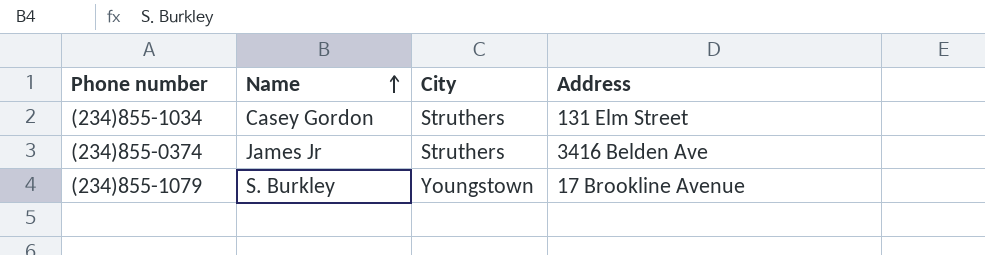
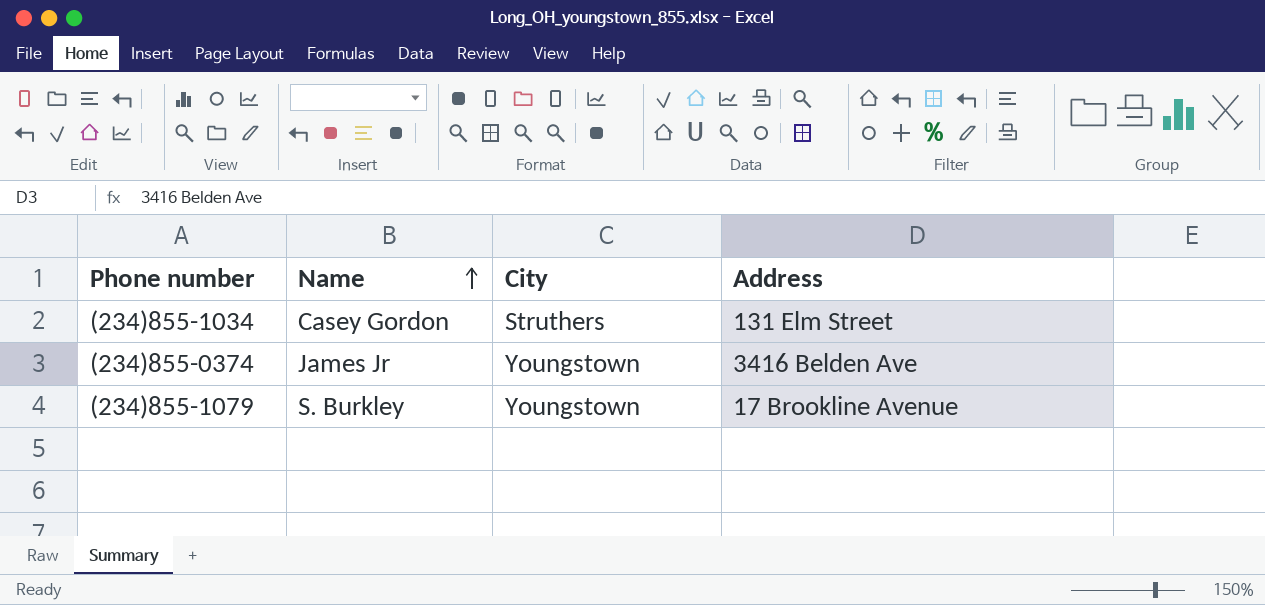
(234)855-0374 | City: Struthers -> Youngstown

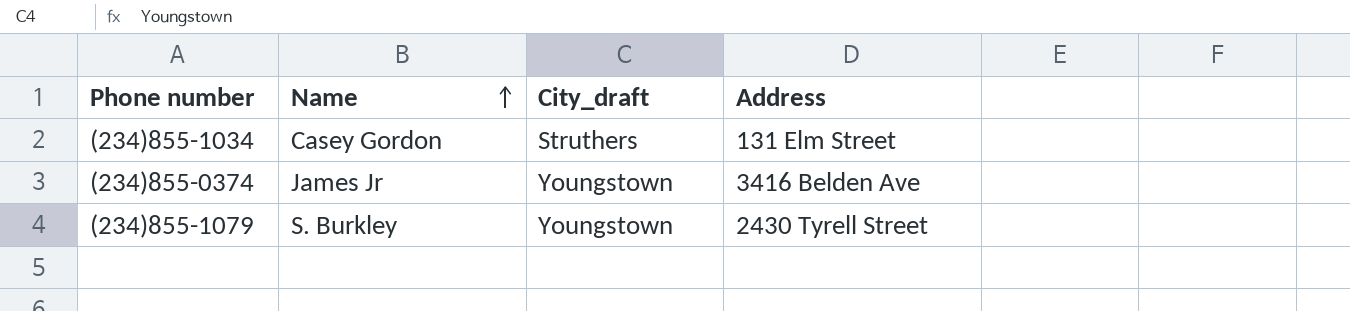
column name: City -> City_draft
(234)855-1079 | Address: 17 Brookline Avenue -> 2430 Tyrell Street

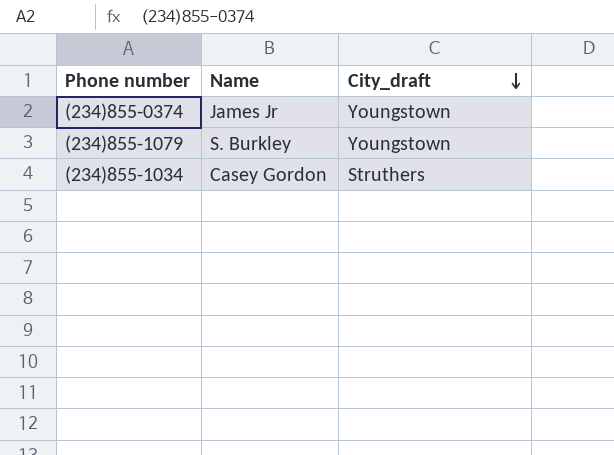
row order: Name ascending -> City_draft descending
column Address | position: 4 -> none

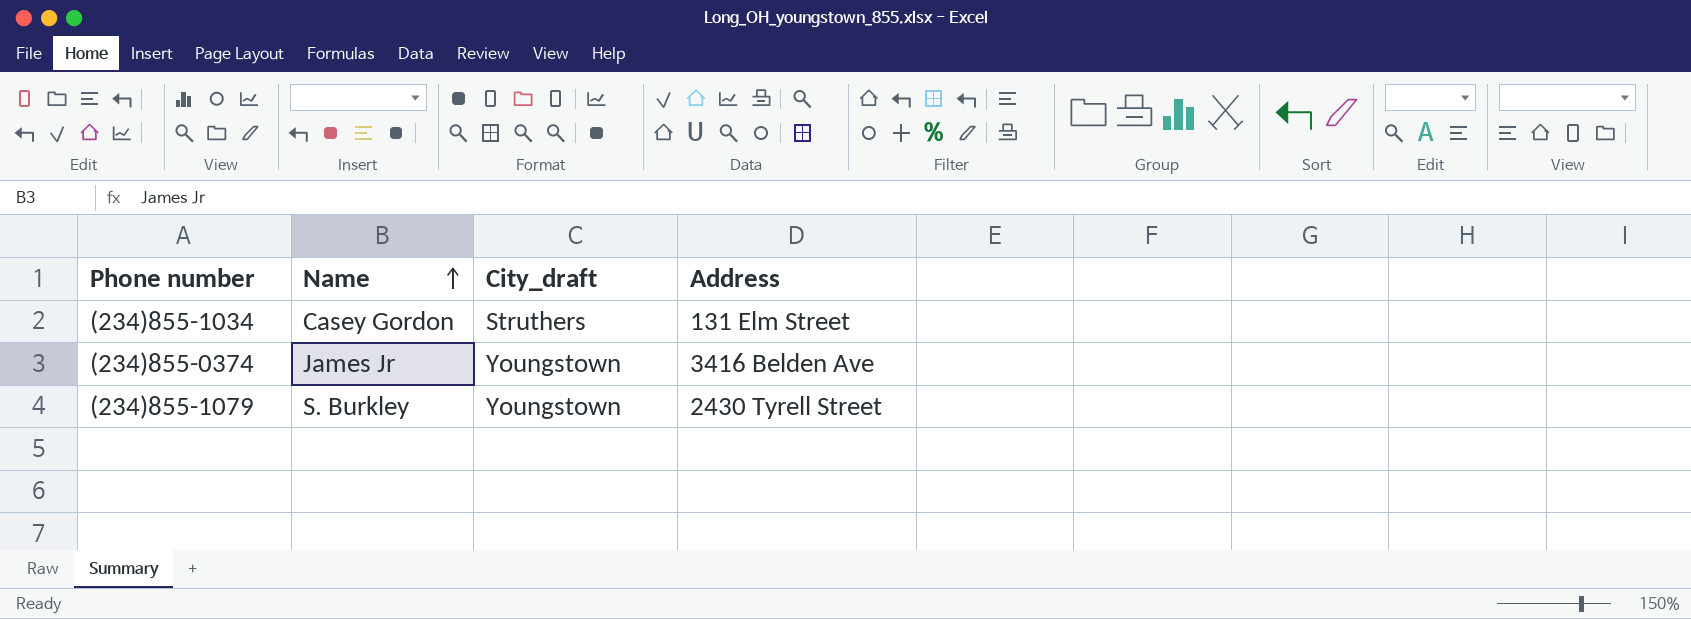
row order: City_draft descending -> Name ascending
column Address | position: none -> 4

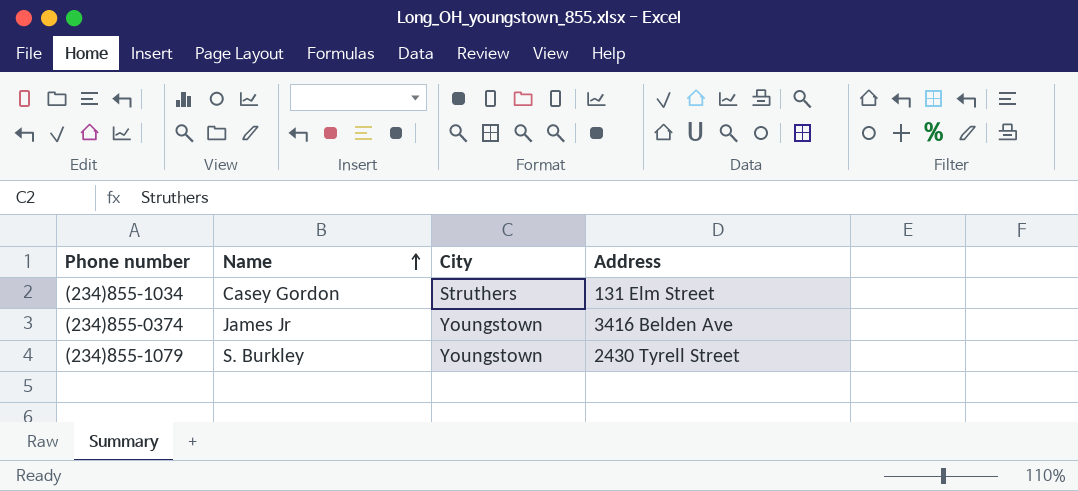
column name: City_draft -> City

